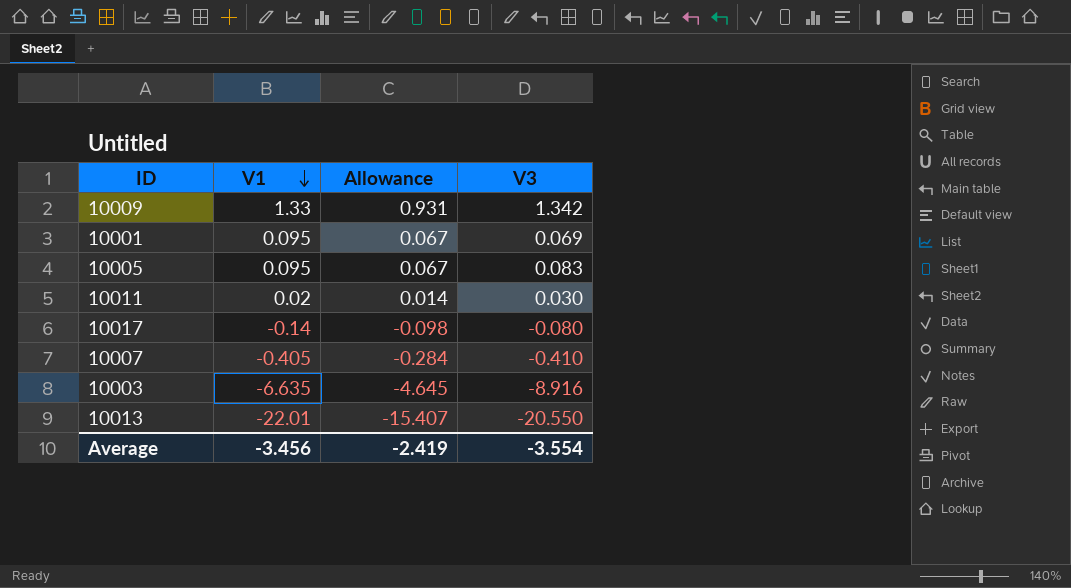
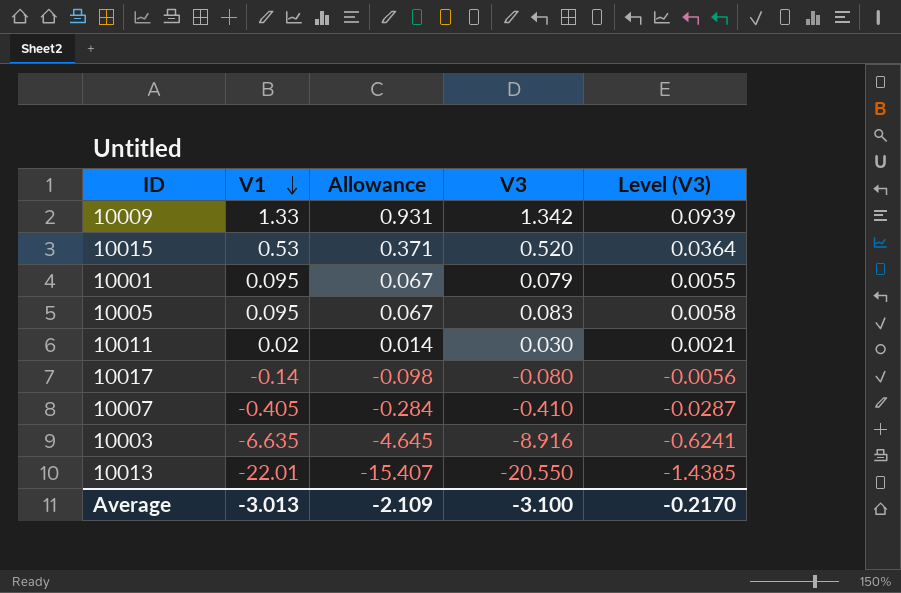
column Level (V3) | formula: none -> [V3] * 0.07
row 10015: none -> 0.53 | 0.371 | 0.520 | 0.0364
10001 | V3: 0.069 -> 0.079
Average | V1: -3.456 -> -3.013
Average | Allowance: -2.419 -> -2.109
Average | V3: -3.554 -> -3.100

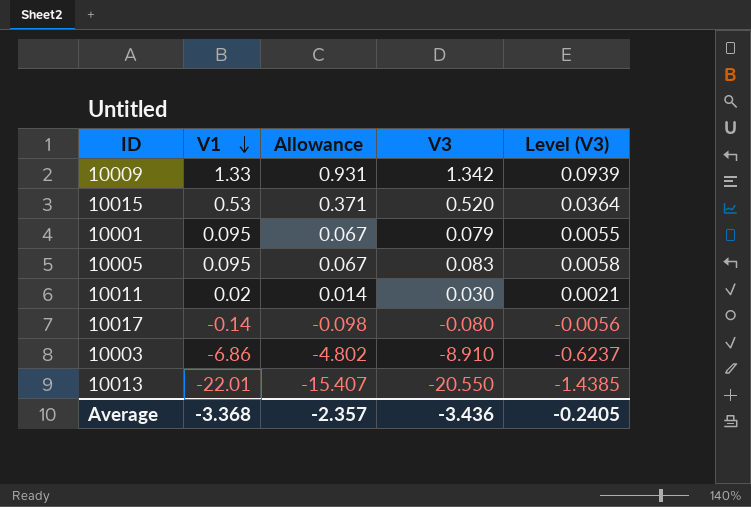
row 10007: -0.405 | -0.284 | -0.410 | -0.0287 -> none
10003 | V1: -6.635 -> -6.86
10003 | Allowance: -4.645 -> -4.802
10003 | V3: -8.916 -> -8.910
10003 | Level (V3): -0.6241 -> -0.6237
Average | V1: -3.013 -> -3.368
Average | Allowance: -2.109 -> -2.357
Average | V3: -3.100 -> -3.436
Average | Level (V3): -0.2170 -> -0.2405

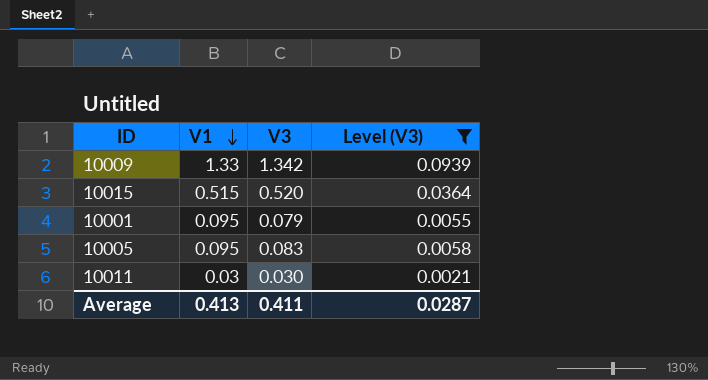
filter: none -> Level (V3) >= 0.0021
column Allowance | formula: [V1] * 0.7 -> none
10015 | V1: 0.53 -> 0.515
10011 | V1: 0.02 -> 0.03
Average | V1: -3.368 -> 0.413
Average | V3: -3.436 -> 0.411
Average | Level (V3): -0.2405 -> 0.0287

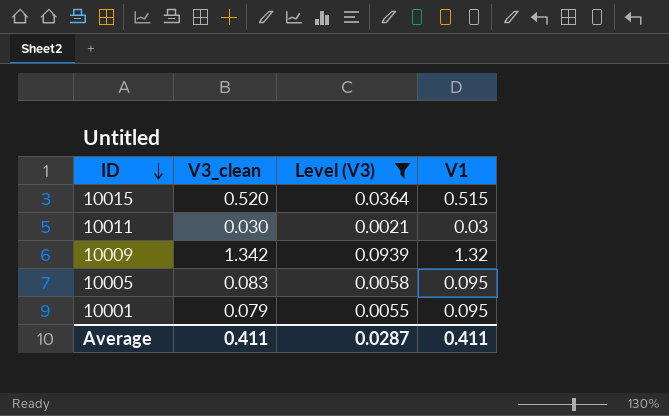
row order: V1 descending -> ID descending
column name: V3 -> V3_clean
column V1 | position: 2 -> 4
10009 | V1: 1.33 -> 1.32
Average | V1: 0.413 -> 0.411

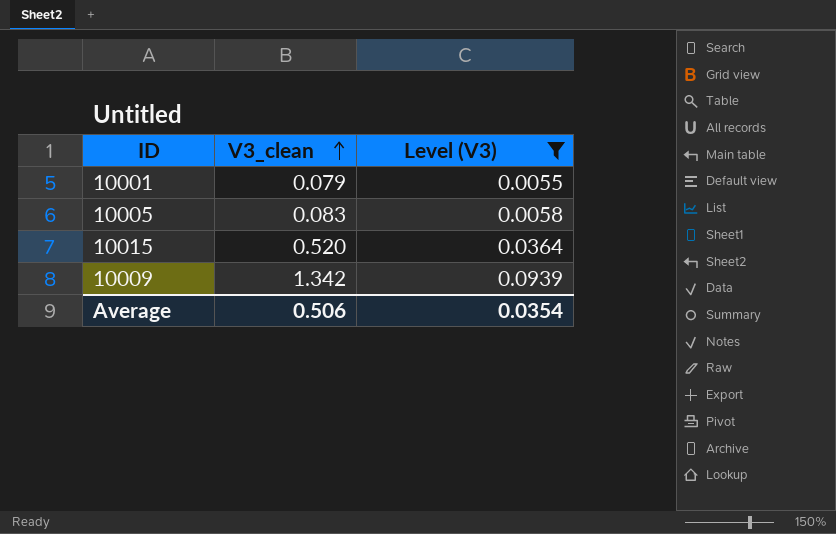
row order: ID descending -> V3_clean ascending
column V1 | position: 4 -> none
row 10011: 0.030 | 0.0021 | 0.03 -> none
Average | V3_clean: 0.411 -> 0.506
Average | Level (V3): 0.0287 -> 0.0354

